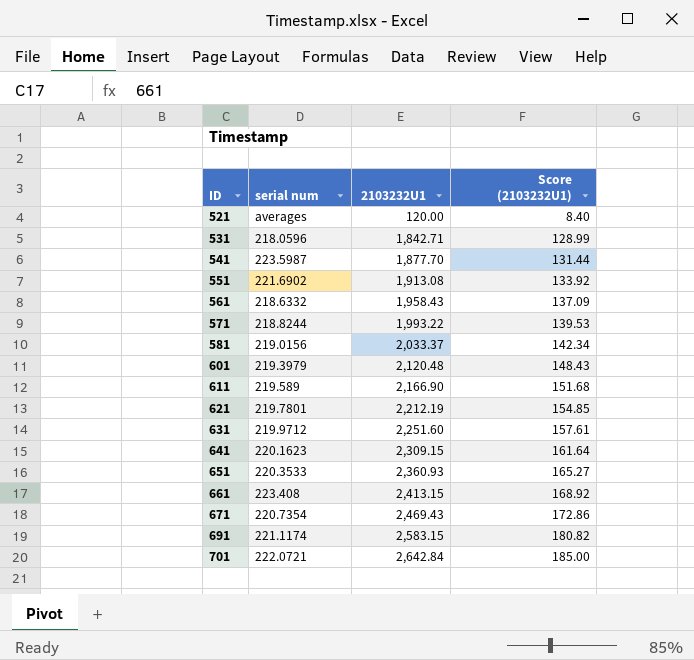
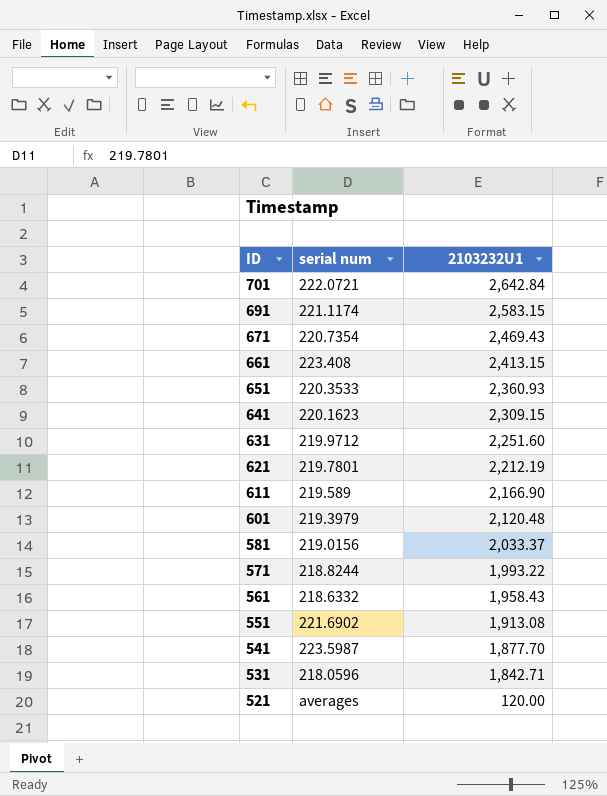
row order: ID ascending -> ID descending
column Score (2103232U1) | formula: [2103232U1] * 0.07 -> none

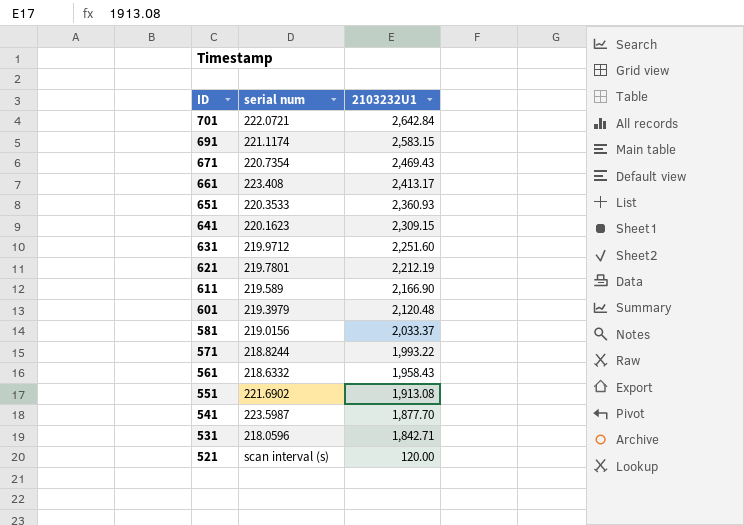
661 | 2103232U1: 2,413.15 -> 2,413.17
521 | serial num: averages -> scan interval (s)

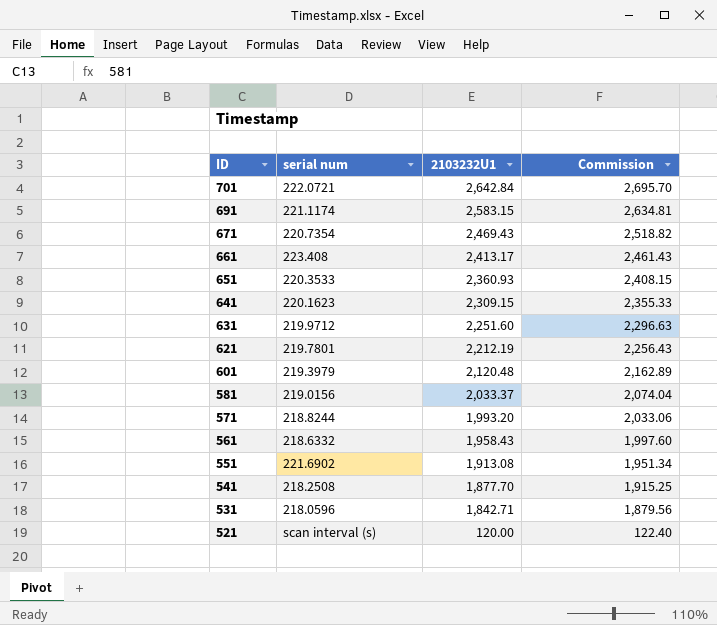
column Commission | formula: none -> [2103232U1] * 1.02
row 611: 219.589 | 2,166.90 -> none
571 | 2103232U1: 1,993.22 -> 1,993.20
541 | serial num: 223.5987 -> 218.2508

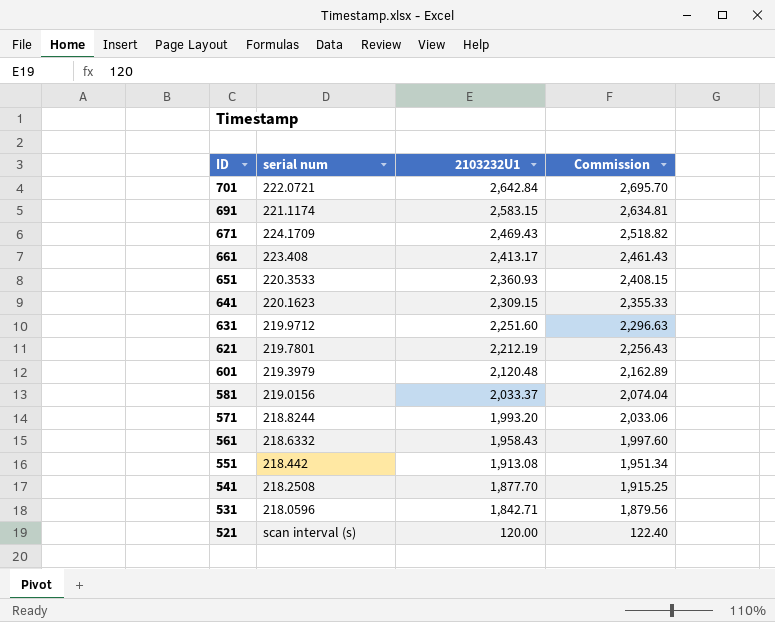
671 | serial num: 220.7354 -> 224.1709
551 | serial num: 221.6902 -> 218.442

